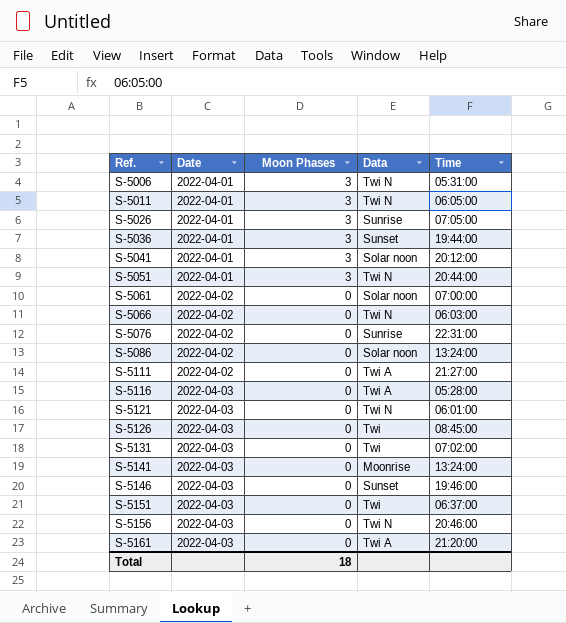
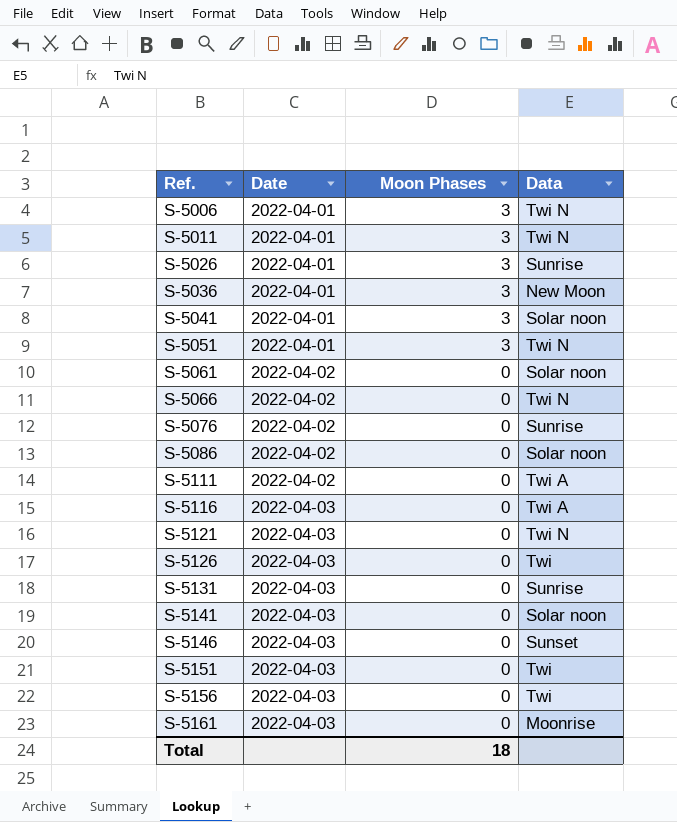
column Time | position: 5 -> none
S-5036 | Data: Sunset -> New Moon
S-5131 | Data: Twi -> Sunrise
S-5141 | Data: Moonrise -> Solar noon
S-5156 | Data: Twi N -> Twi
S-5161 | Data: Twi A -> Moonrise

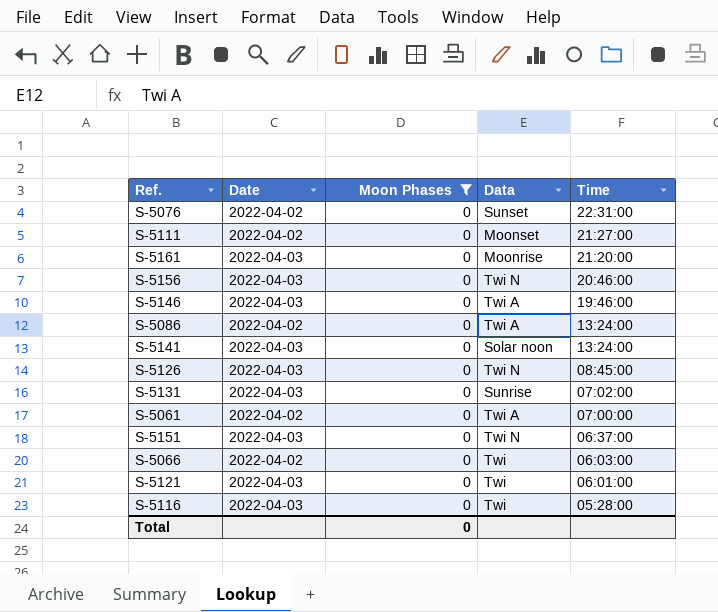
filter: none -> Moon Phases = 0
row order: Ref. ascending -> Time descending
column Time | position: none -> 5
S-5076 | Data: Sunrise -> Sunset
S-5111 | Data: Twi A -> Moonset
S-5156 | Data: Twi -> Twi N
S-5146 | Data: Sunset -> Twi A
S-5086 | Data: Solar noon -> Twi A
S-5126 | Data: Twi -> Twi N
S-5061 | Data: Solar noon -> Twi A
S-5151 | Data: Twi -> Twi N
S-5066 | Data: Twi N -> Twi
S-5121 | Data: Twi N -> Twi
S-5116 | Data: Twi A -> Twi
Total | Moon Phases: 18 -> 0

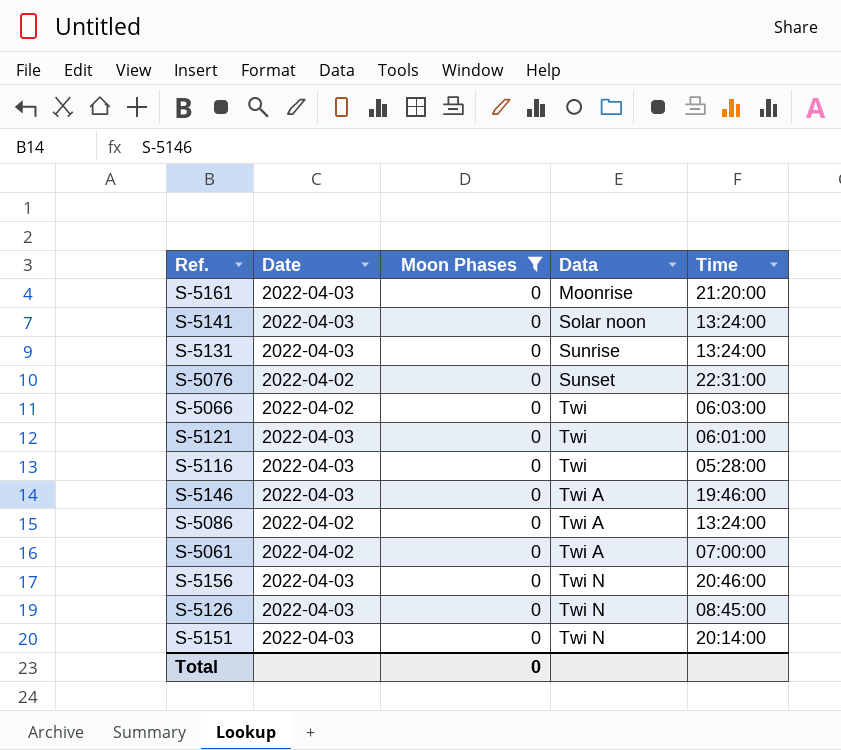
row order: Time descending -> Data ascending
row S-5111: 2022-04-02 | 0 | Moonset | 21:27:00 -> none
S-5131 | Time: 07:02:00 -> 13:24:00
S-5151 | Time: 06:37:00 -> 20:14:00

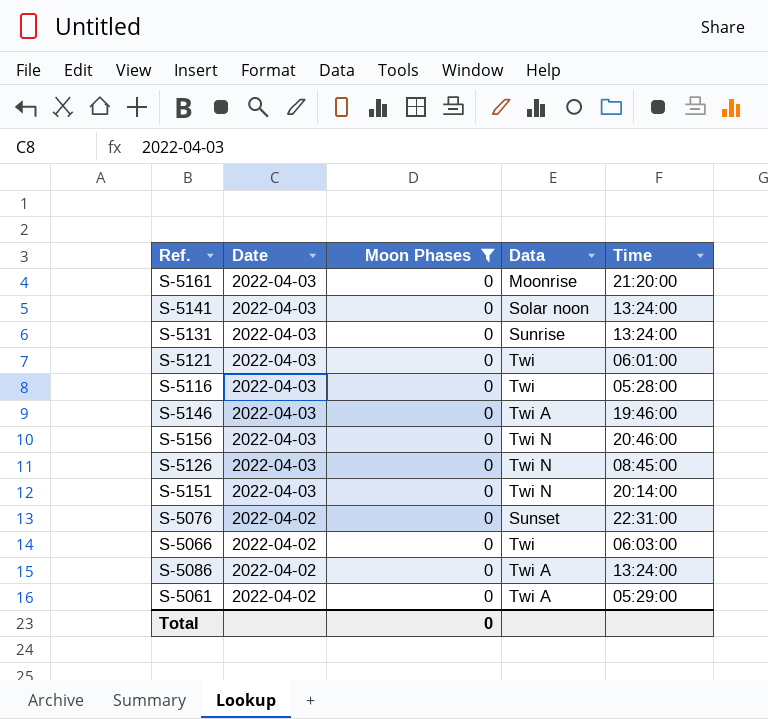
row order: Data ascending -> Date descending
S-5061 | Time: 07:00:00 -> 05:29:00

